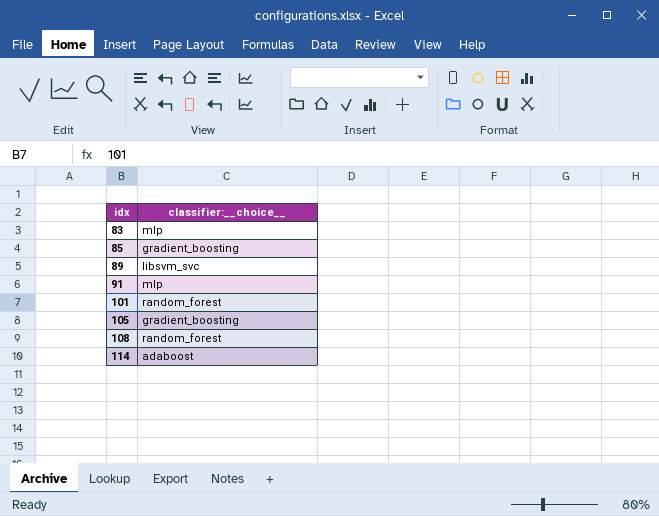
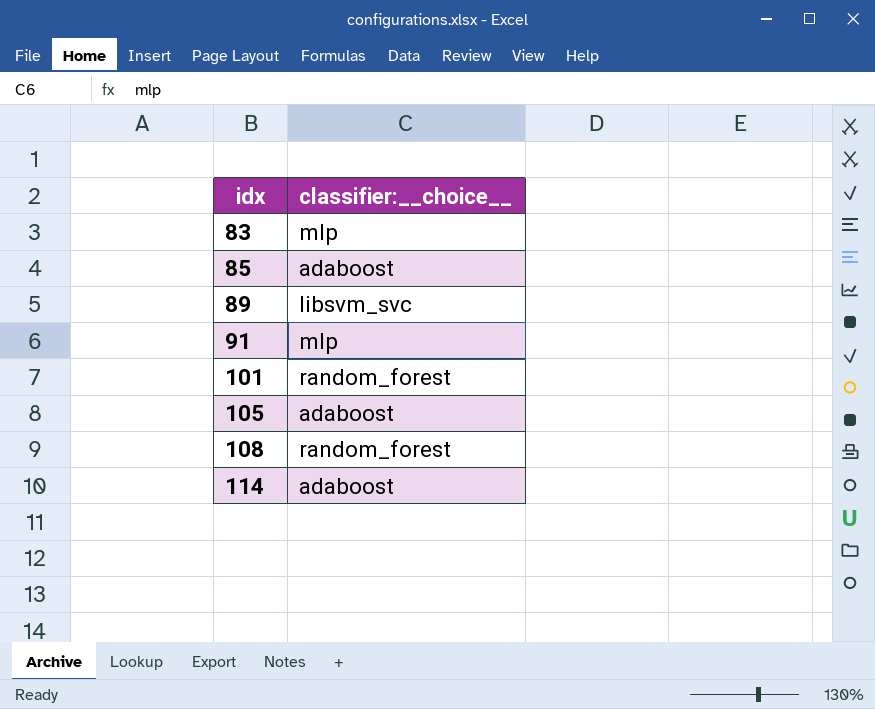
85 | classifier:__choice__: gradient_boosting -> adaboost
105 | classifier:__choice__: gradient_boosting -> adaboost

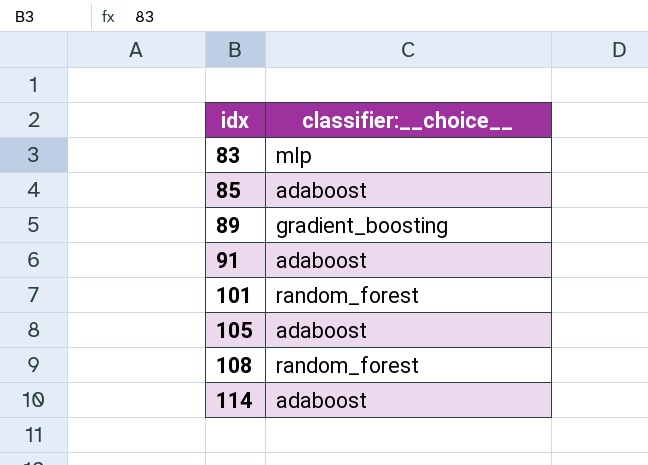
89 | classifier:__choice__: libsvm_svc -> gradient_boosting
91 | classifier:__choice__: mlp -> adaboost

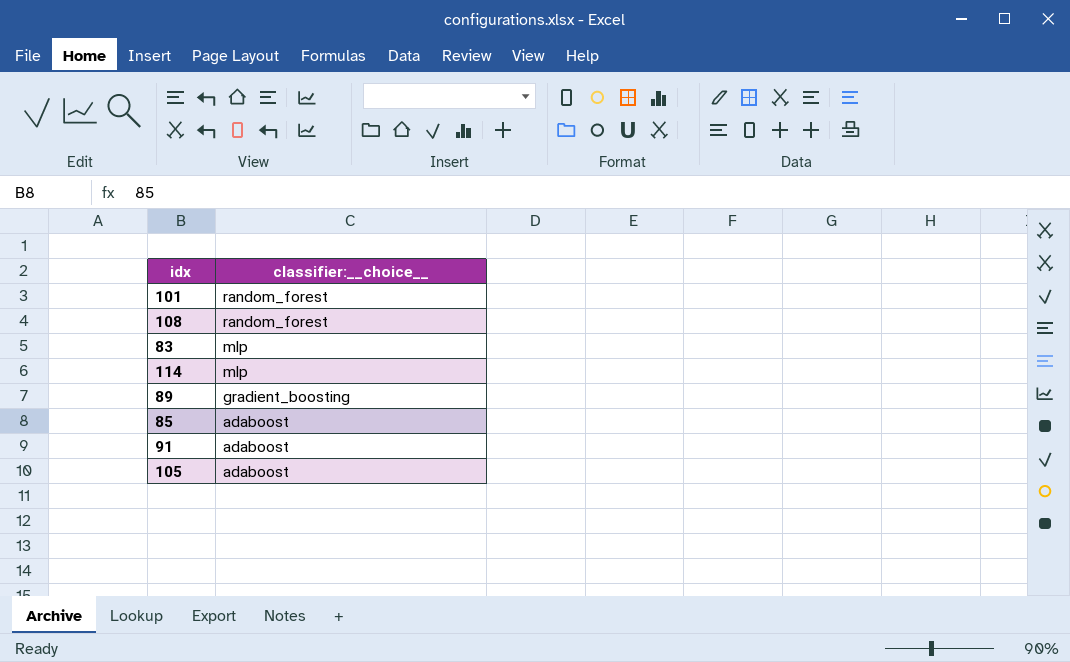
row order: idx ascending -> classifier:__choice__ descending
114 | classifier:__choice__: adaboost -> mlp

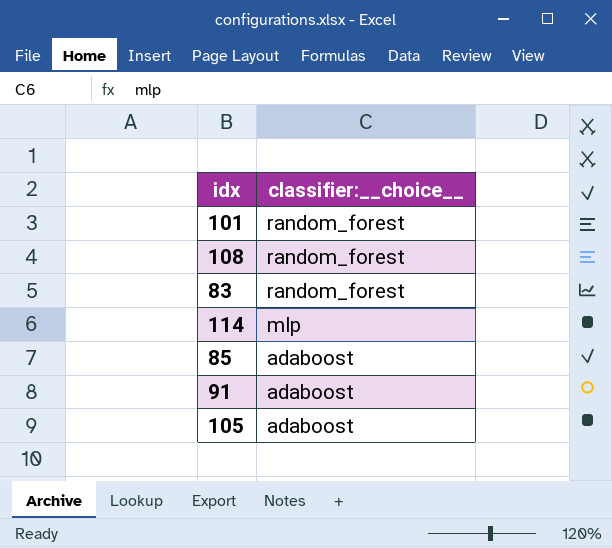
row 89: gradient_boosting -> none
83 | classifier:__choice__: mlp -> random_forest

